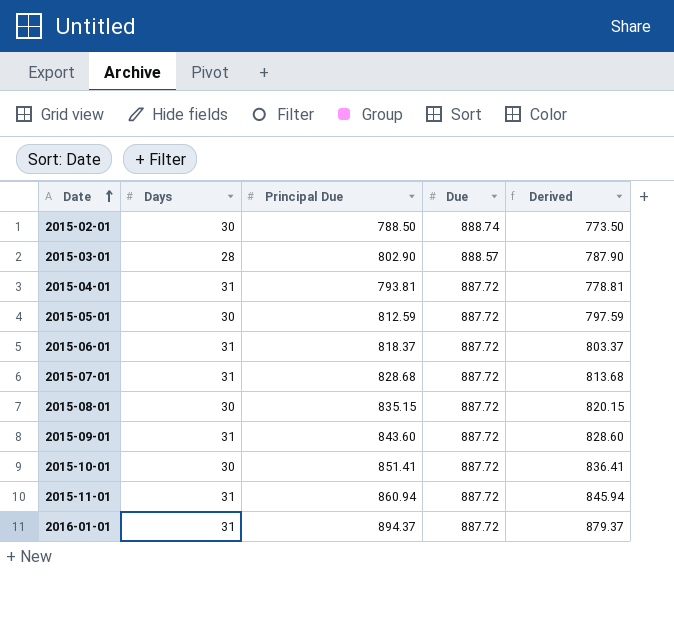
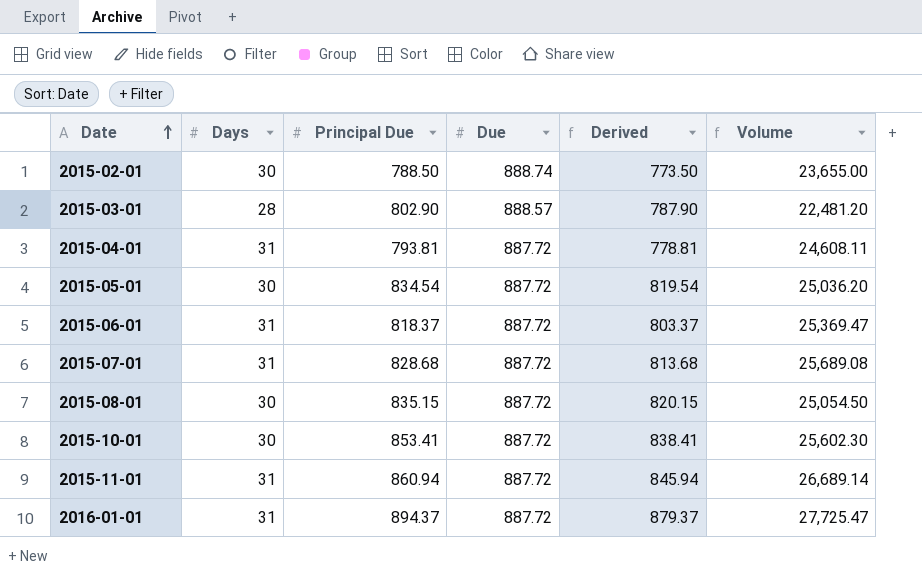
column Volume | formula: none -> [Days] * [Principal Due]
row 2015-09-01: 31 | 843.60 | 887.72 | 828.60 -> none
2015-05-01 | Principal Due: 812.59 -> 834.54
2015-05-01 | Derived: 797.59 -> 819.54
2015-10-01 | Principal Due: 851.41 -> 853.41
2015-10-01 | Derived: 836.41 -> 838.41

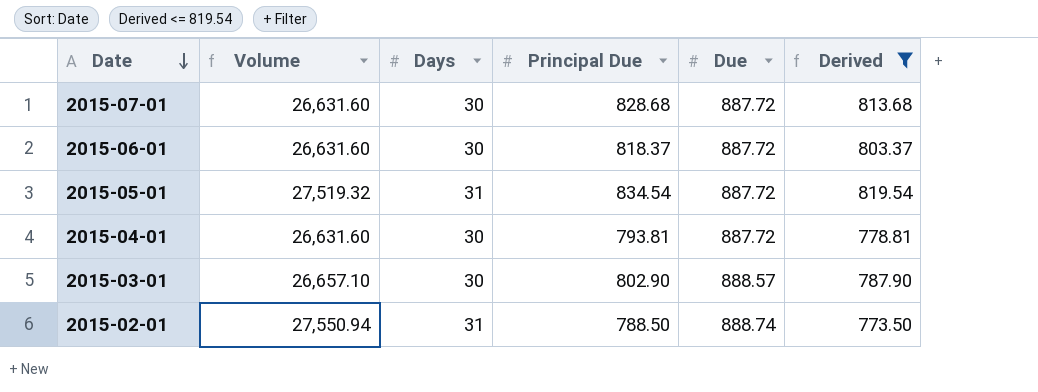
filter: none -> Derived <= 819.54
row order: Date ascending -> Date descending
column Volume | formula: [Days] * [Principal Due] -> [Days] * [Due]
column Volume | position: 6 -> 2
2015-07-01 | Days: 31 -> 30
2015-06-01 | Days: 31 -> 30
2015-05-01 | Days: 30 -> 31
2015-04-01 | Days: 31 -> 30
2015-03-01 | Days: 28 -> 30
2015-02-01 | Days: 30 -> 31

